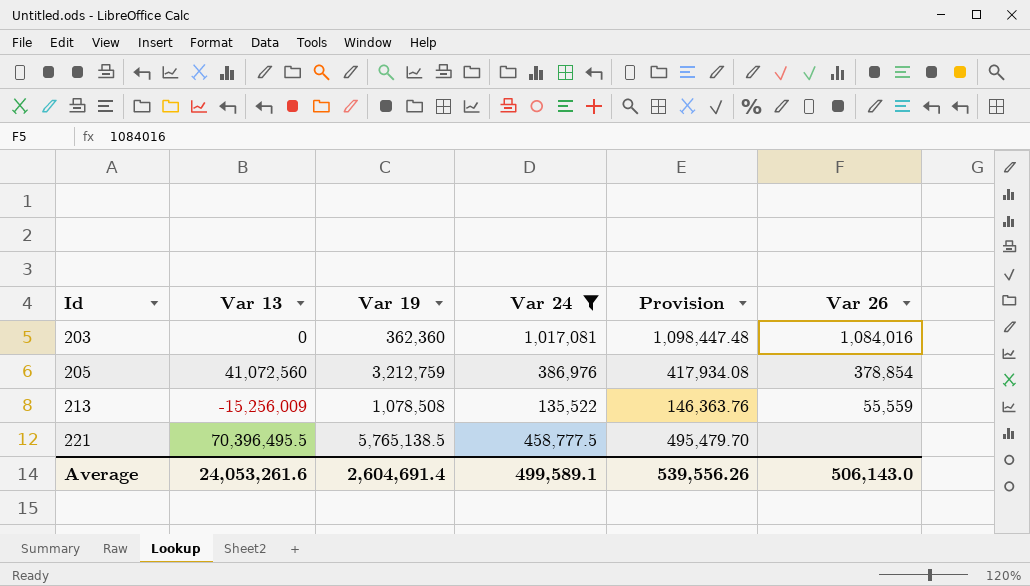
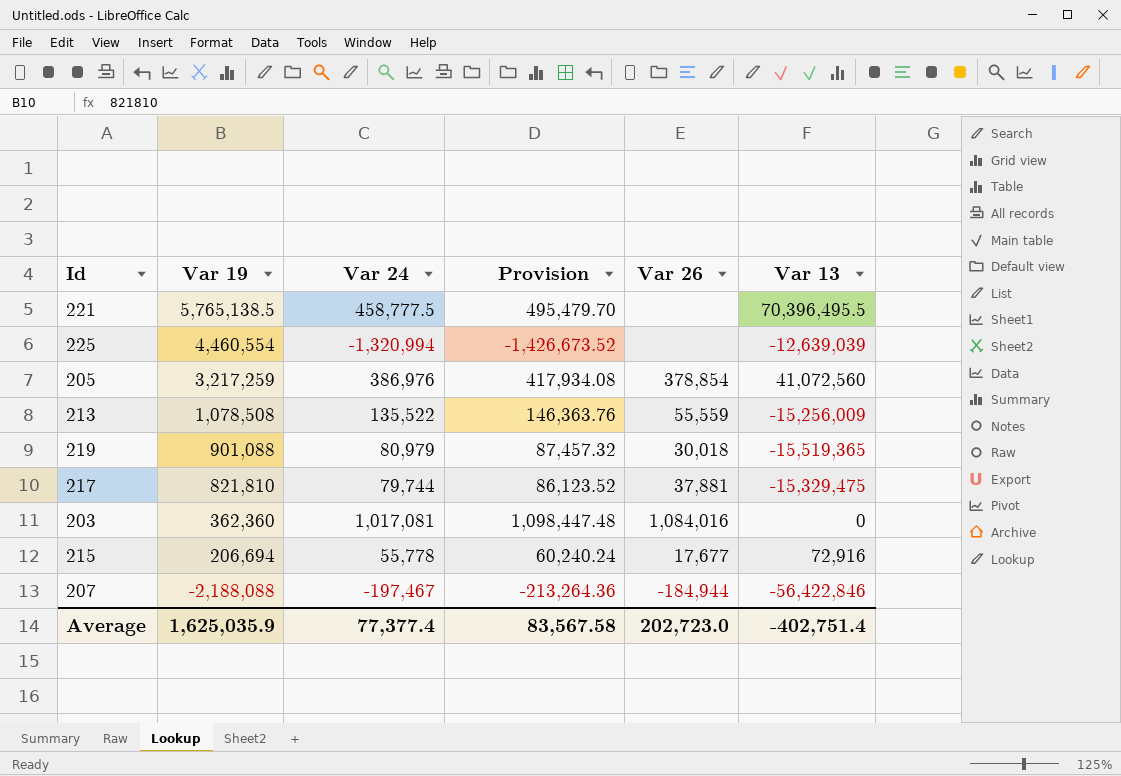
filter: Var 24 >= 135,522 -> none
row order: Id ascending -> Var 19 descending
column Var 13 | position: 2 -> 6
205 | Var 19: 3,212,759 -> 3,217,259
Average | Var 19: 2,604,691.4 -> 1,625,035.9
Average | Var 24: 499,589.1 -> 77,377.4
Average | Provision: 539,556.26 -> 83,567.58
Average | Var 26: 506,143.0 -> 202,723.0
Average | Var 13: 24,053,261.6 -> -402,751.4

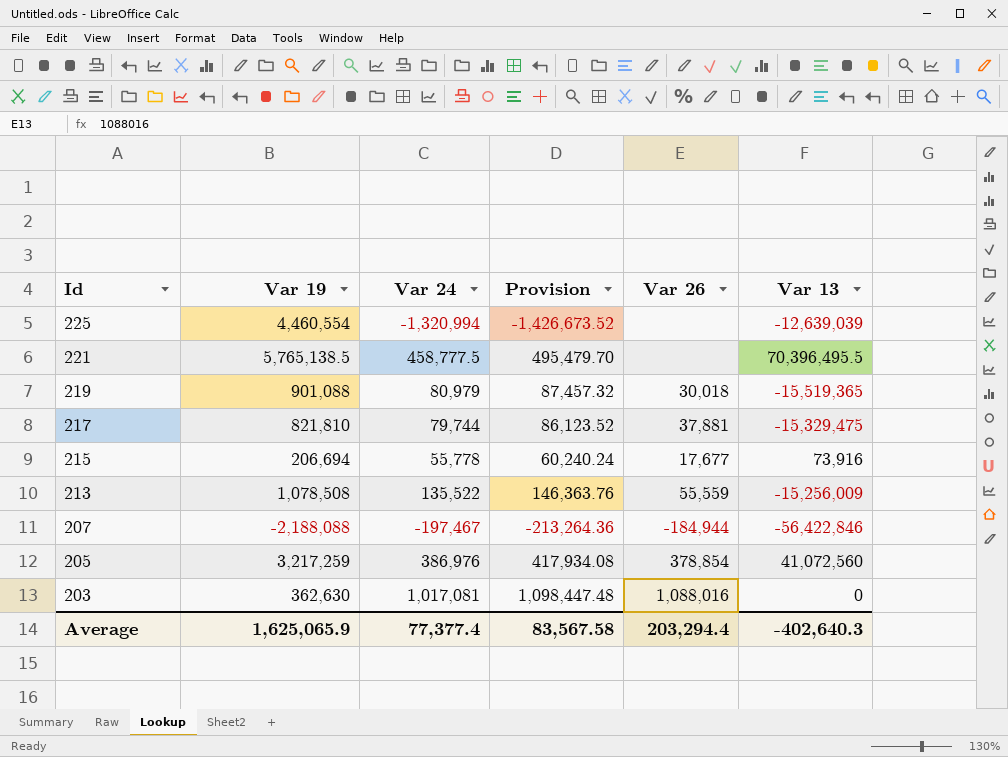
row order: Var 19 descending -> Id descending
215 | Var 13: 72,916 -> 73,916
203 | Var 19: 362,360 -> 362,630
203 | Var 26: 1,084,016 -> 1,088,016
Average | Var 19: 1,625,035.9 -> 1,625,065.9
Average | Var 26: 202,723.0 -> 203,294.4
Average | Var 13: -402,751.4 -> -402,640.3

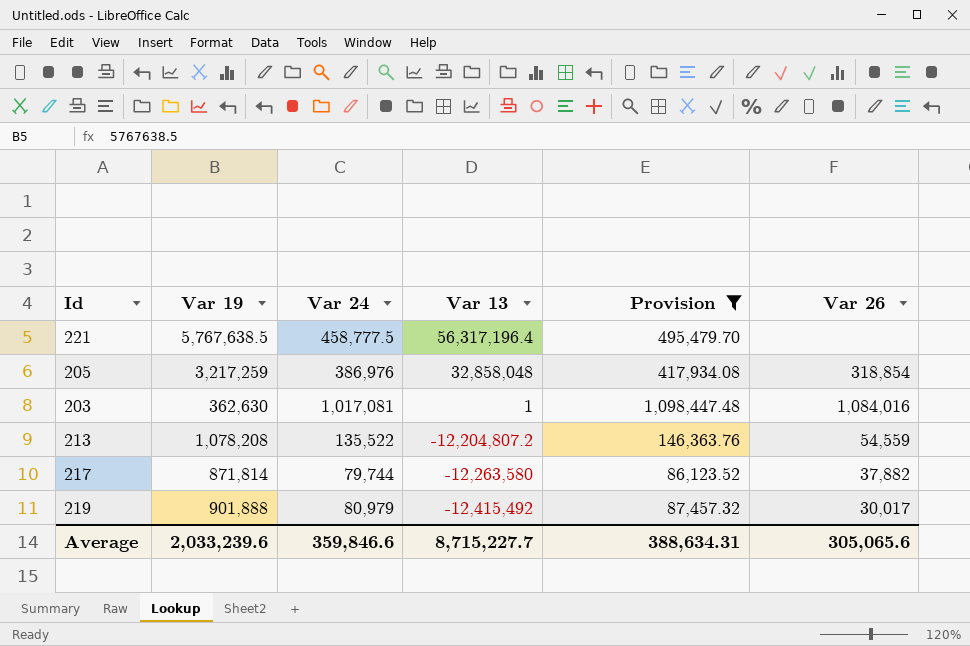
filter: none -> Provision >= 86,123.52
row order: Id descending -> Var 13 descending
column Var 13 | position: 6 -> 4
221 | Var 19: 5,765,138.5 -> 5,767,638.5
221 | Var 13: 70,396,495.5 -> 56,317,196.4
205 | Var 13: 41,072,560 -> 32,858,048
205 | Var 26: 378,854 -> 318,854
203 | Var 13: 0 -> 1
203 | Var 26: 1,088,016 -> 1,084,016
213 | Var 19: 1,078,508 -> 1,078,208
213 | Var 13: -15,256,009 -> -12,204,807.2
213 | Var 26: 55,559 -> 54,559
217 | Var 19: 821,810 -> 871,814
217 | Var 13: -15,329,475 -> -12,263,580
217 | Var 26: 37,881 -> 37,882
219 | Var 19: 901,088 -> 901,888
219 | Var 13: -15,519,365 -> -12,415,492
219 | Var 26: 30,018 -> 30,017
Average | Var 19: 1,625,065.9 -> 2,033,239.6
Average | Var 24: 77,377.4 -> 359,846.6
Average | Var 13: -402,640.3 -> 8,715,227.7
Average | Provision: 83,567.58 -> 388,634.31
Average | Var 26: 203,294.4 -> 305,065.6

